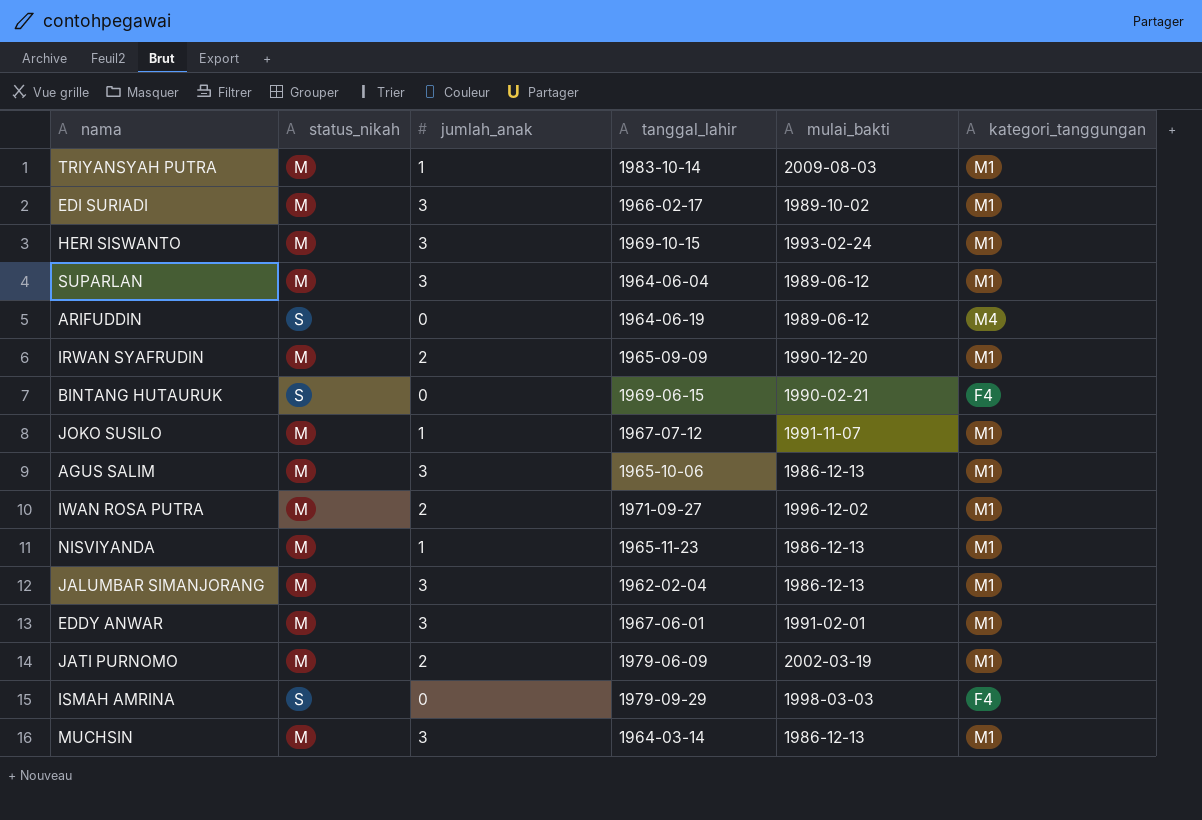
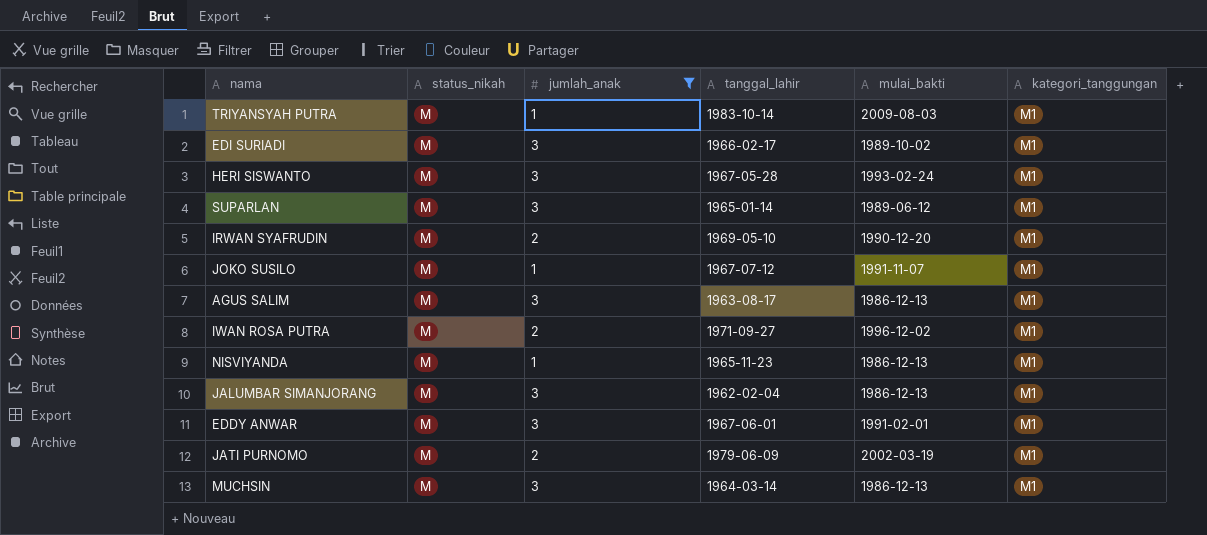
filter: none -> jumlah_anak != 0
HERI SISWANTO | tanggal_lahir: 1969-10-15 -> 1967-05-28
SUPARLAN | tanggal_lahir: 1964-06-04 -> 1965-01-14
IRWAN SYAFRUDIN | tanggal_lahir: 1965-09-09 -> 1969-05-10
AGUS SALIM | tanggal_lahir: 1965-10-06 -> 1963-08-17

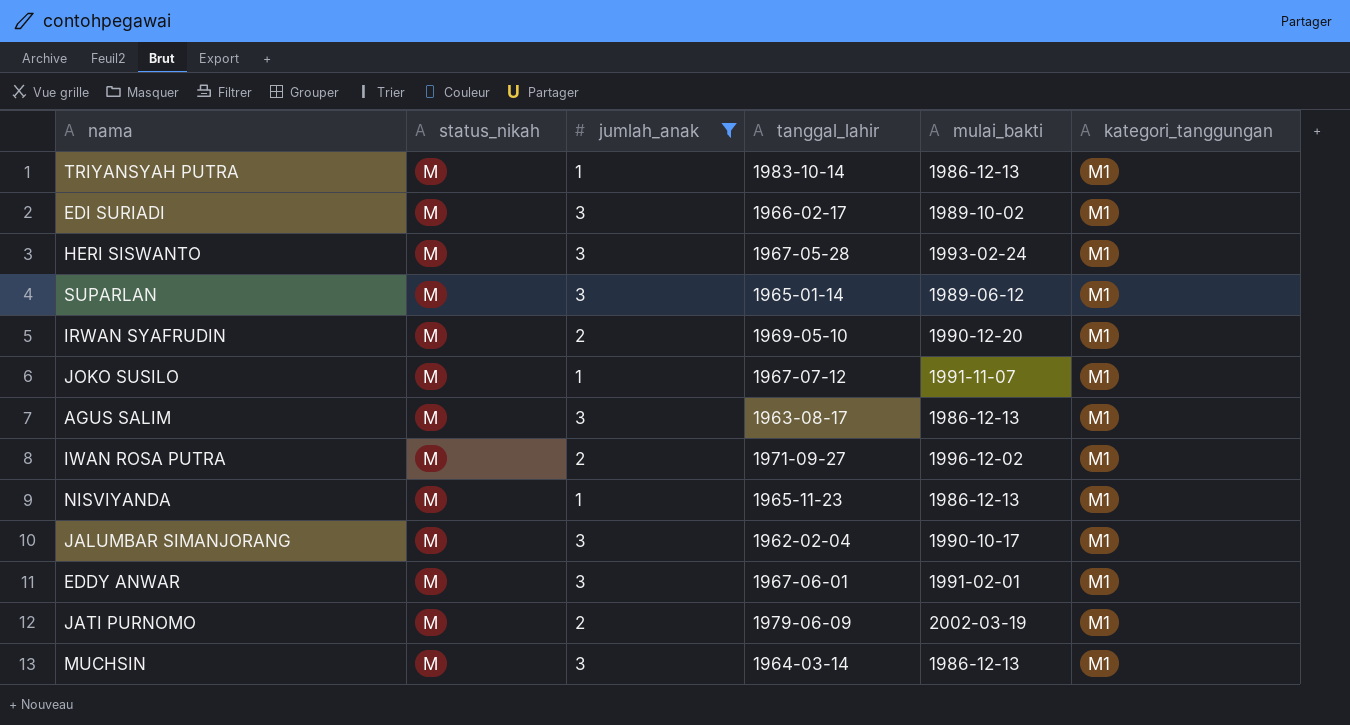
TRIYANSYAH PUTRA | mulai_bakti: 2009-08-03 -> 1986-12-13
JALUMBAR SIMANJORANG | mulai_bakti: 1986-12-13 -> 1990-10-17

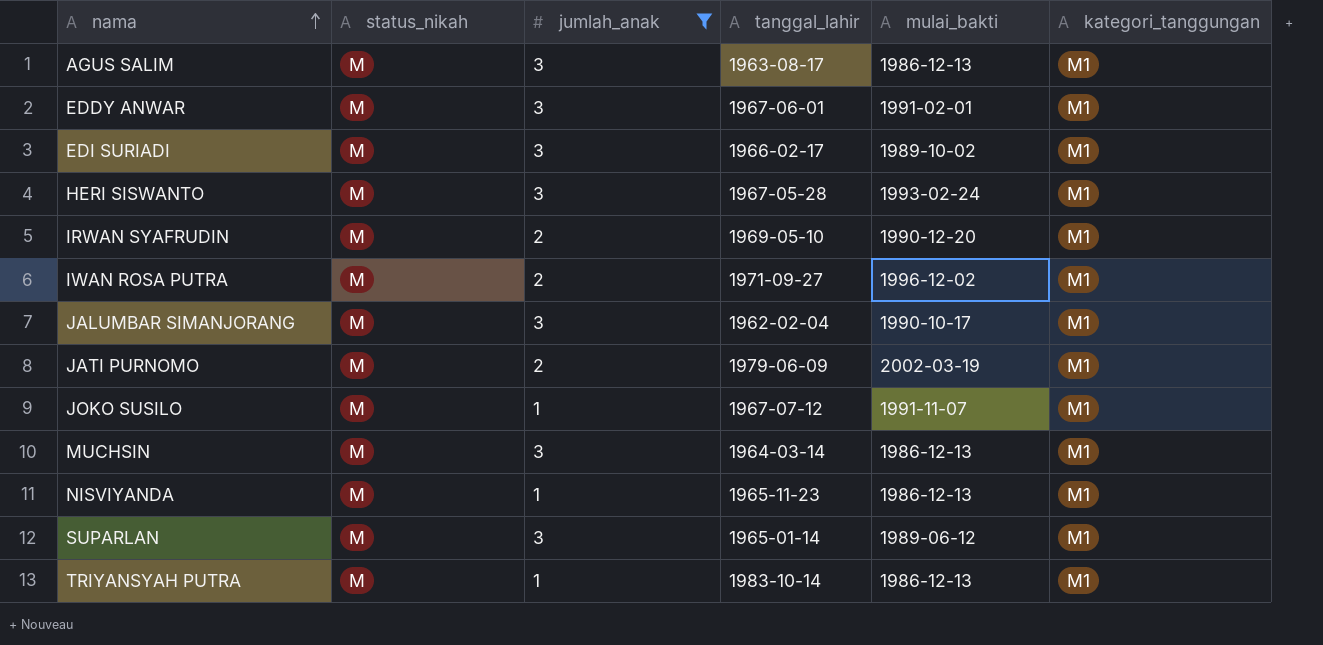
row order: none -> nama ascending

